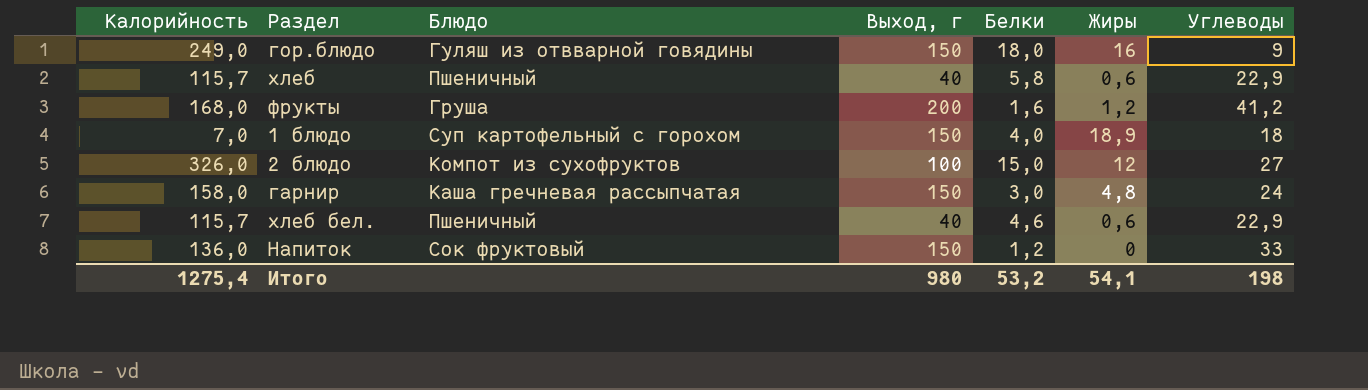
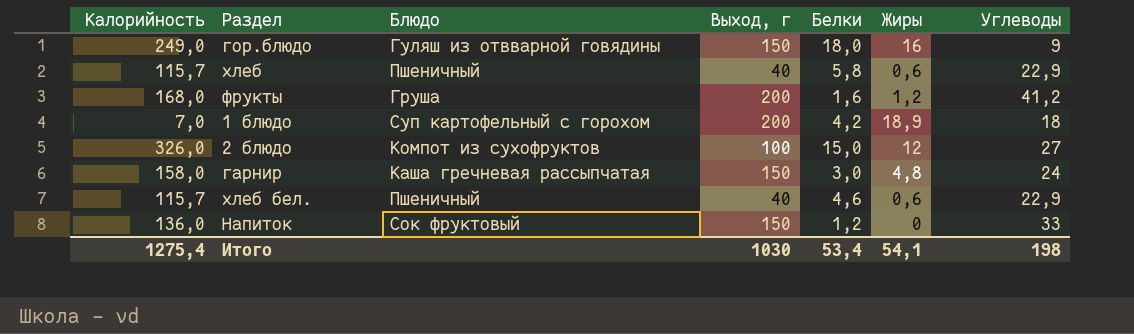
1 блюдо | Выход, г: 150 -> 200
1 блюдо | Белки: 4,0 -> 4,2
Итого | Выход, г: 980 -> 1030
Итого | Белки: 53,2 -> 53,4

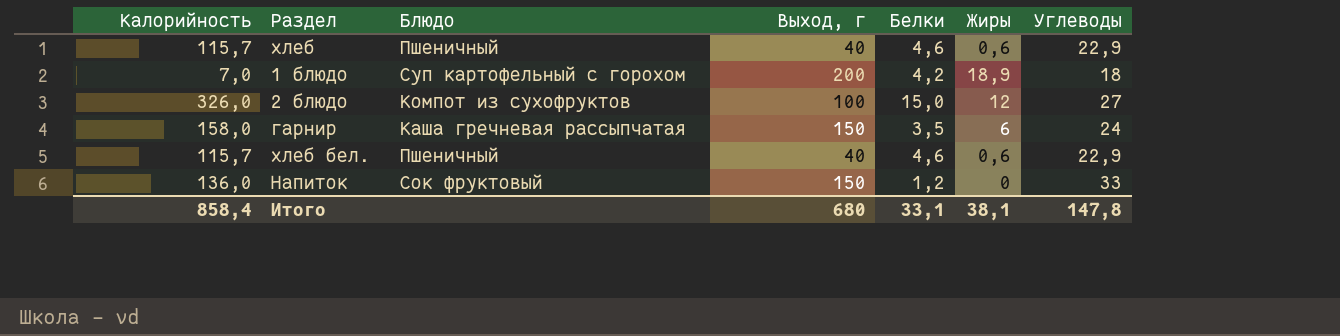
row гор.блюдо: 249,0 | Гуляш из отвварной говядины | 150 | 18,0 | 16 | 9 -> none
row фрукты: 168,0 | Груша | 200 | 1,6 | 1,2 | 41,2 -> none
хлеб | Белки: 5,8 -> 4,6
гарнир | Белки: 3,0 -> 3,5
гарнир | Жиры: 4,8 -> 6
Итого | Калорийность: 1275,4 -> 858,4
Итого | Выход, г: 1030 -> 680
Итого | Белки: 53,4 -> 33,1
Итого | Жиры: 54,1 -> 38,1
Итого | Углеводы: 198 -> 147,8

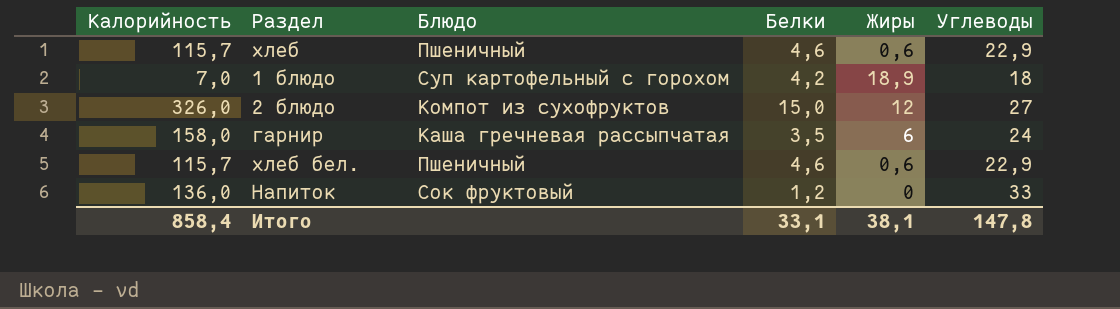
column Выход, г | position: 4 -> none

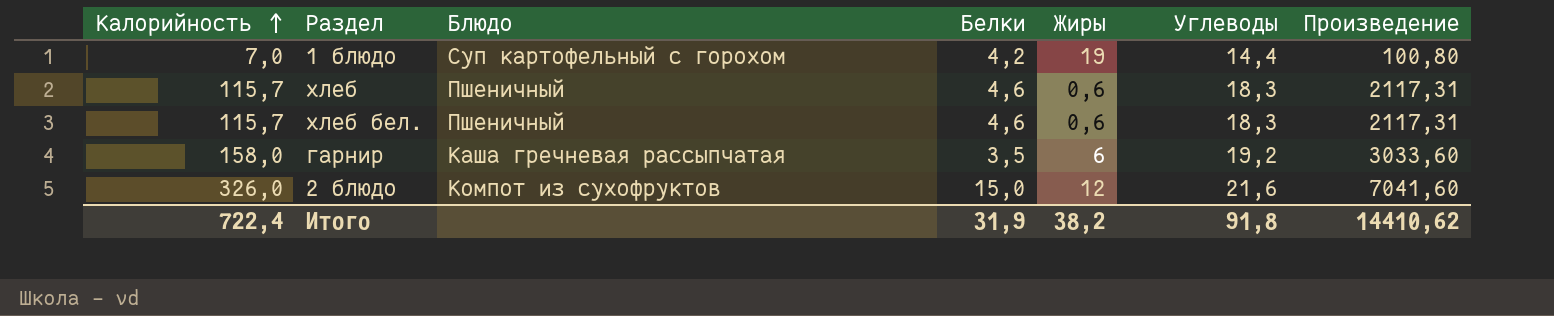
row order: none -> Калорийность ascending
column Произведение | formula: none -> [Калорийность] * [Углеводы]
row Напиток: 136,0 | Сок фруктовый | 1,2 | 0 | 33 -> none
1 блюдо | Жиры: 18,9 -> 19
1 блюдо | Углеводы: 18 -> 14,4
хлеб | Углеводы: 22,9 -> 18,3
хлеб бел. | Углеводы: 22,9 -> 18,3
гарнир | Углеводы: 24 -> 19,2
2 блюдо | Углеводы: 27 -> 21,6
Итого | Калорийность: 858,4 -> 722,4
Итого | Белки: 33,1 -> 31,9
Итого | Жиры: 38,1 -> 38,2
Итого | Углеводы: 147,8 -> 91,8

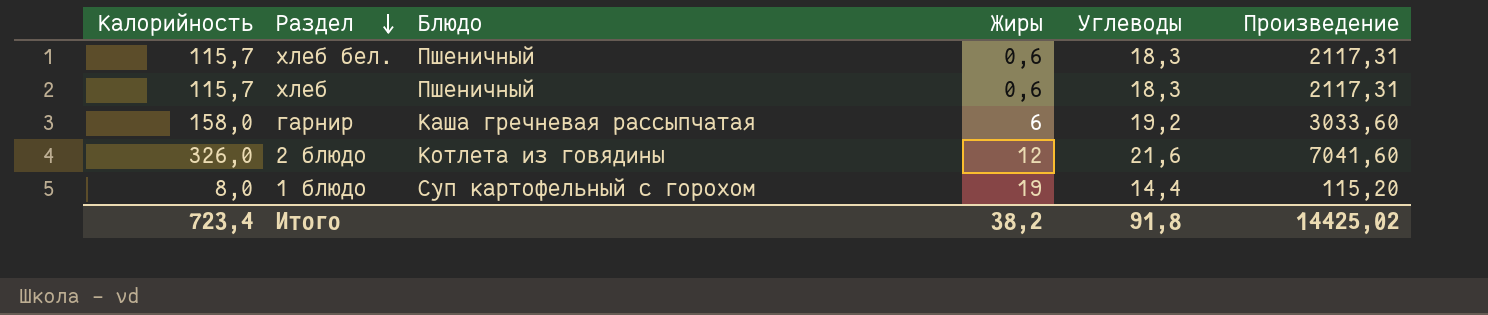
row order: Калорийность ascending -> Раздел descending
column Белки | position: 4 -> none
2 блюдо | Блюдо: Компот из сухофруктов -> Котлета из говядины
1 блюдо | Калорийность: 7,0 -> 8,0
1 блюдо | Произведение: 100,80 -> 115,20
Итого | Калорийность: 722,4 -> 723,4
Итого | Произведение: 14410,62 -> 14425,02

